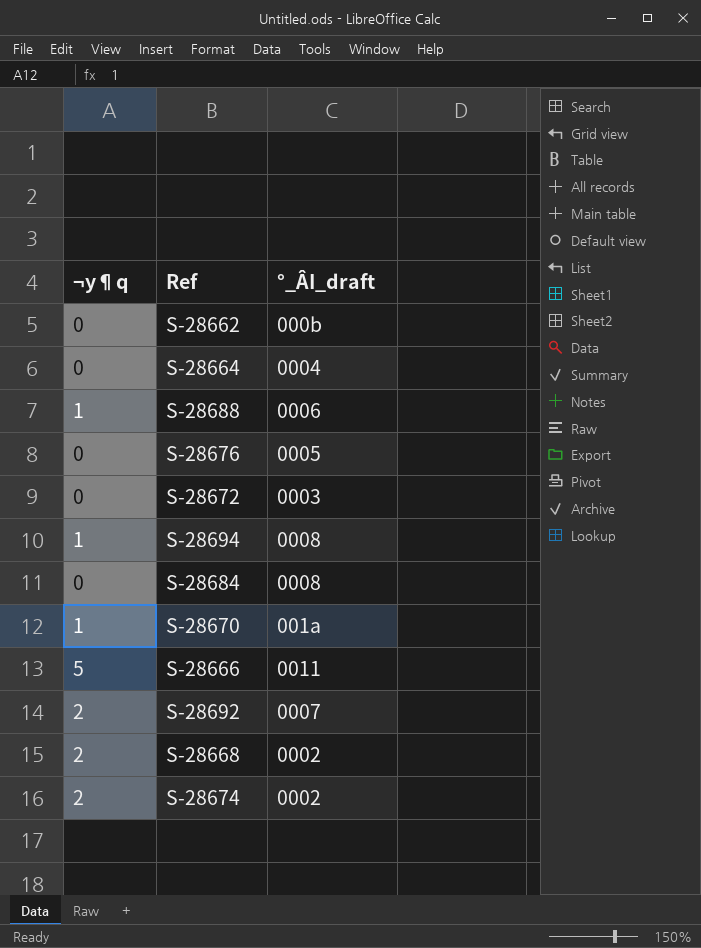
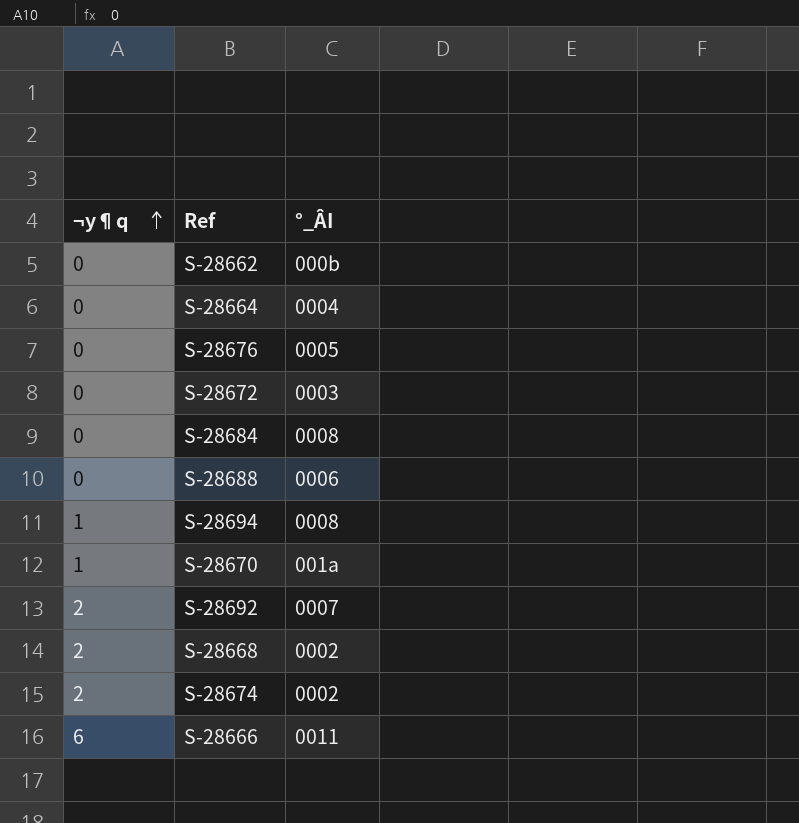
row order: none -> ¬y¶q ascending
column name: °_ÂI_draft -> °_ÂI
S-28688 | ¬y¶q: 1 -> 0
S-28666 | ¬y¶q: 5 -> 6

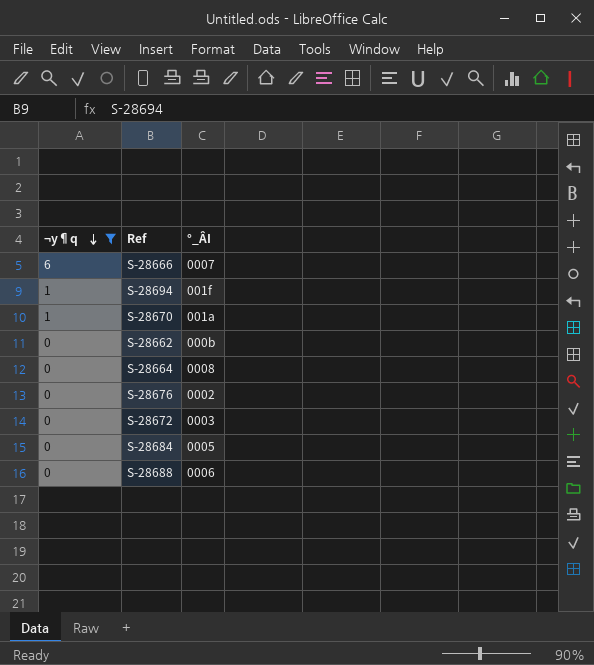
filter: none -> ¬y¶q != 2
row order: ¬y¶q ascending -> ¬y¶q descending
S-28666 | °_ÂI: 0011 -> 0007
S-28694 | °_ÂI: 0008 -> 001f
S-28664 | °_ÂI: 0004 -> 0008
S-28676 | °_ÂI: 0005 -> 0002
S-28684 | °_ÂI: 0008 -> 0005

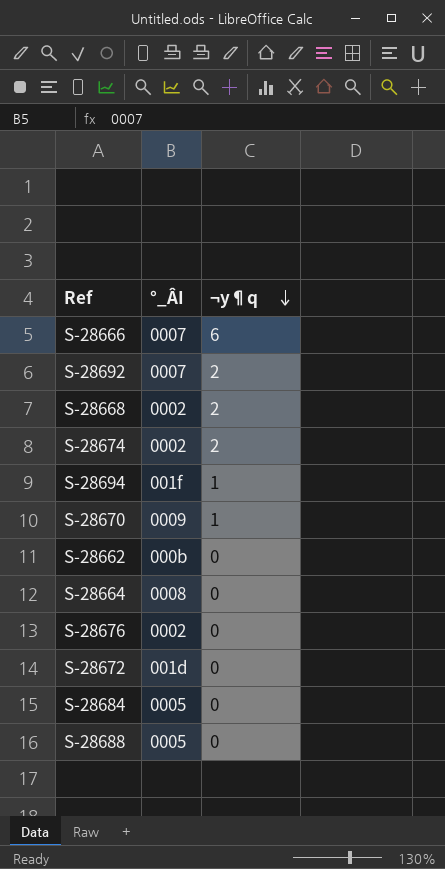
filter: ¬y¶q != 2 -> none
column ¬y¶q | position: 1 -> 3
S-28670 | °_ÂI: 001a -> 0009
S-28672 | °_ÂI: 0003 -> 001d
S-28688 | °_ÂI: 0006 -> 0005

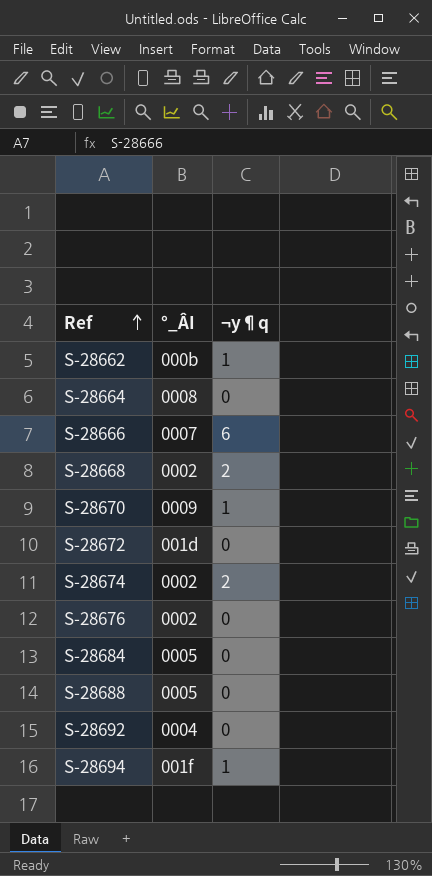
row order: ¬y¶q descending -> Ref ascending
S-28662 | ¬y¶q: 0 -> 1
S-28692 | °_ÂI: 0007 -> 0004
S-28692 | ¬y¶q: 2 -> 0

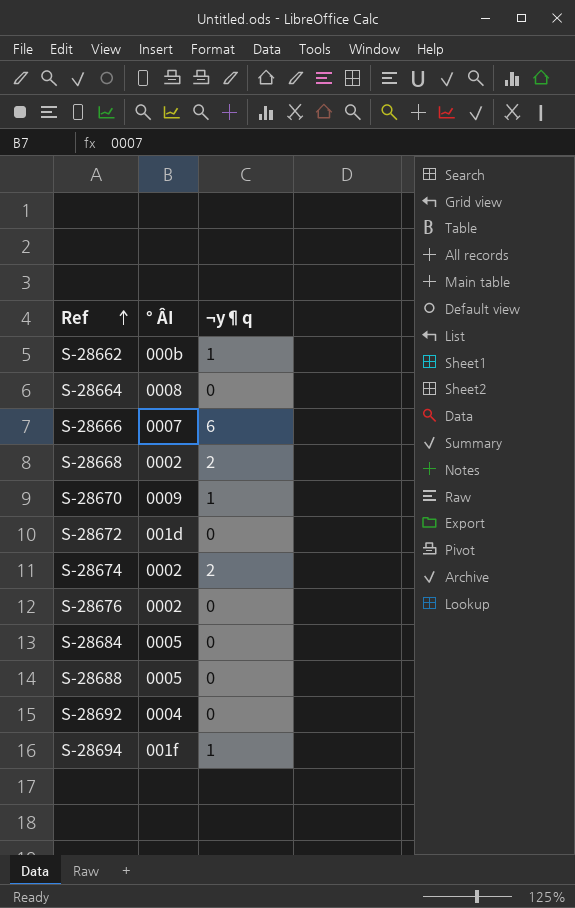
column name: °_ÂI -> ° ÂI

